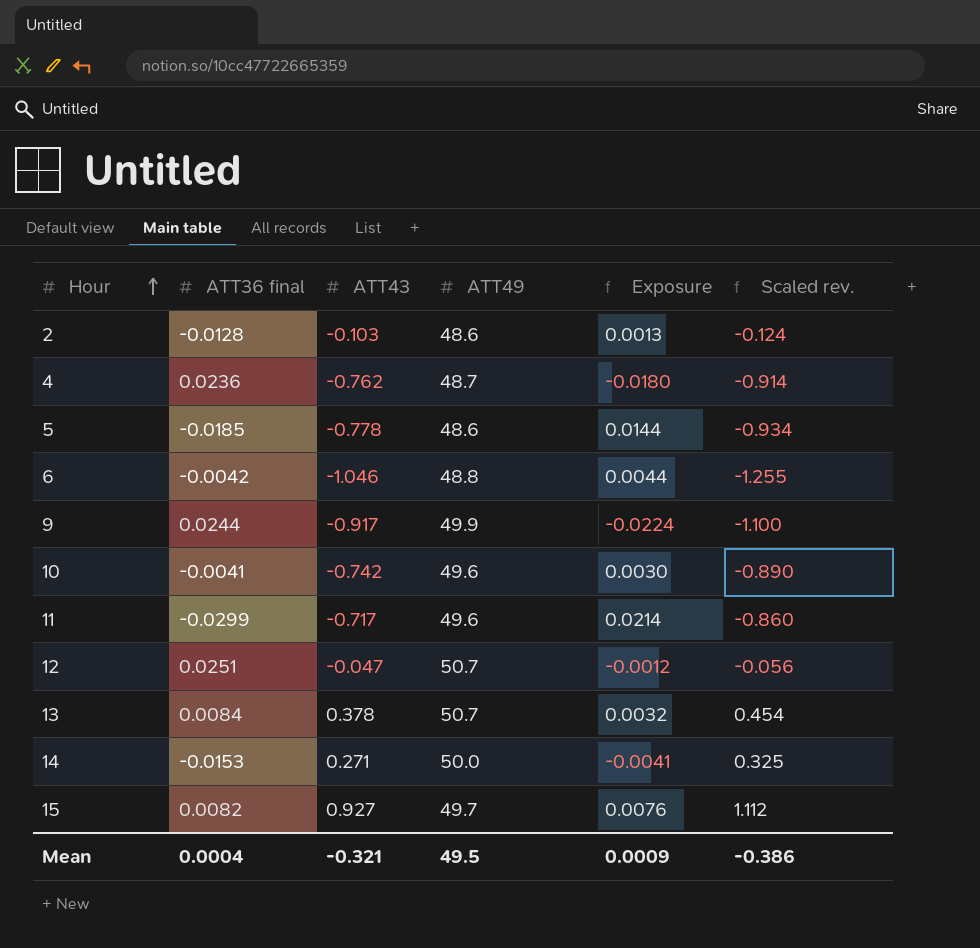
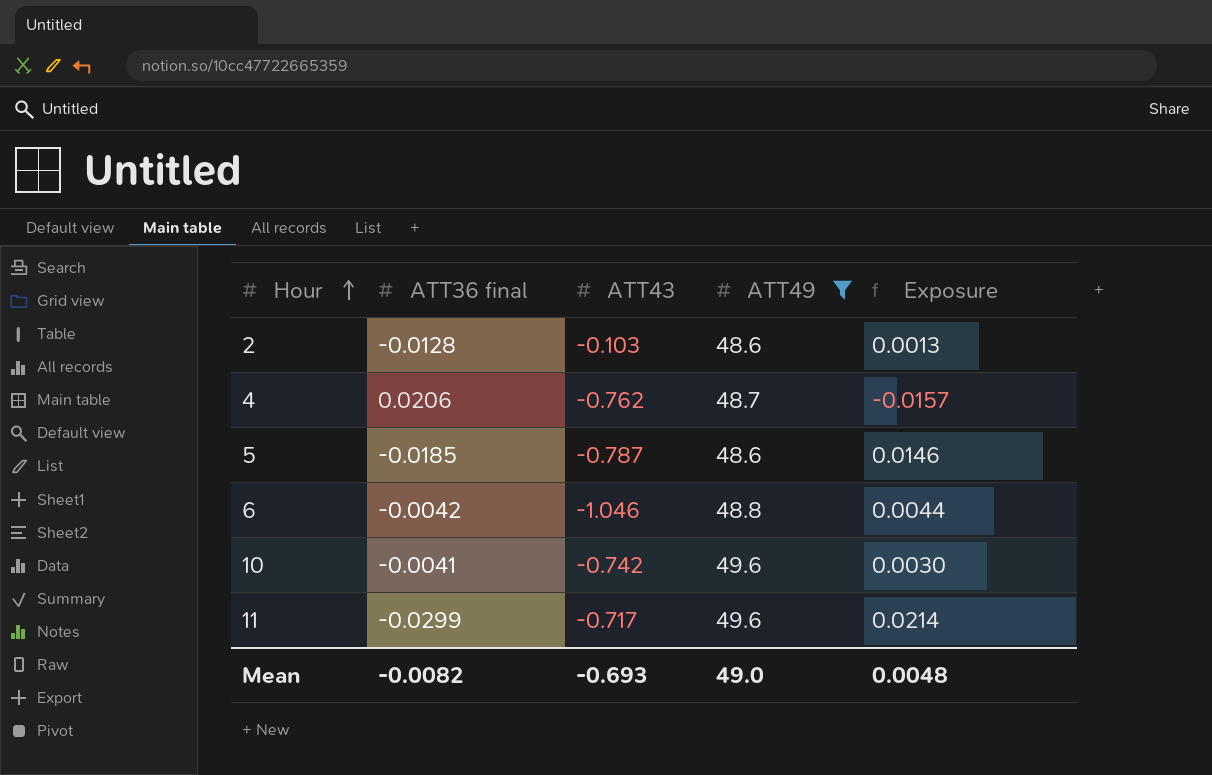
filter: none -> ATT49 <= 49.6
column Scaled rev. | formula: [ATT43] * 1.2 -> none
4 | ATT36 final: 0.0236 -> 0.0206
4 | Exposure: -0.0180 -> -0.0157
5 | ATT43: -0.778 -> -0.787
5 | Exposure: 0.0144 -> 0.0146
Mean | ATT36 final: 0.0004 -> -0.0082
Mean | ATT43: -0.321 -> -0.693
Mean | ATT49: 49.5 -> 49.0
Mean | Exposure: 0.0009 -> 0.0048

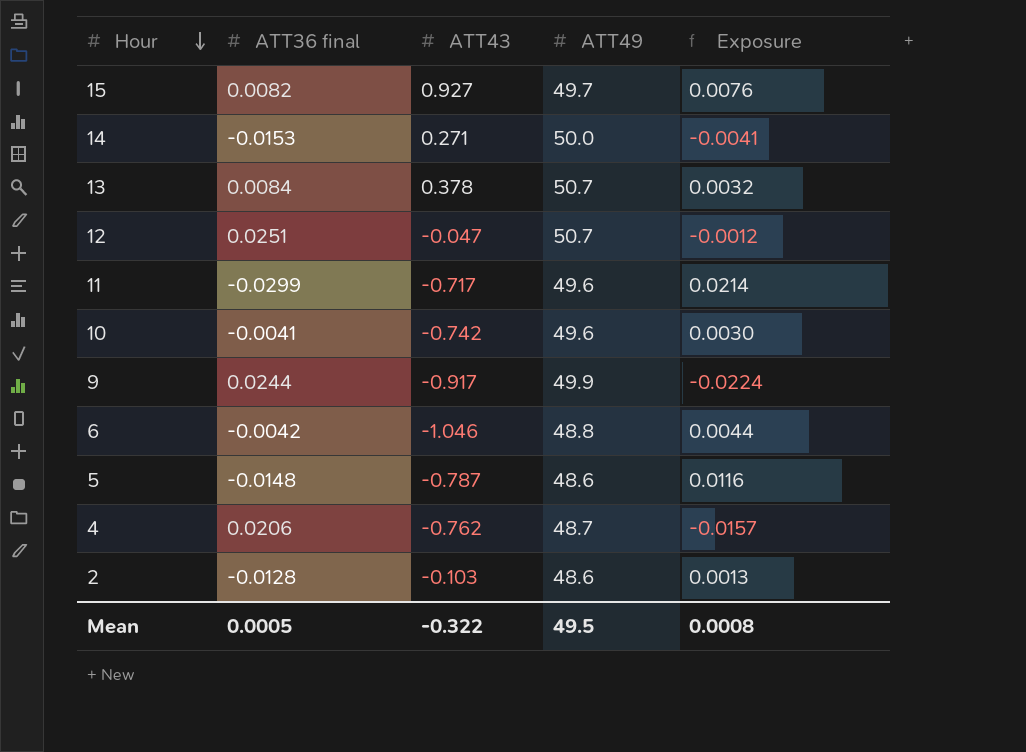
filter: ATT49 <= 49.6 -> none
row order: Hour ascending -> Hour descending
5 | ATT36 final: -0.0185 -> -0.0148
5 | Exposure: 0.0146 -> 0.0116
Mean | ATT36 final: -0.0082 -> 0.0005
Mean | ATT43: -0.693 -> -0.322
Mean | ATT49: 49.0 -> 49.5
Mean | Exposure: 0.0048 -> 0.0008

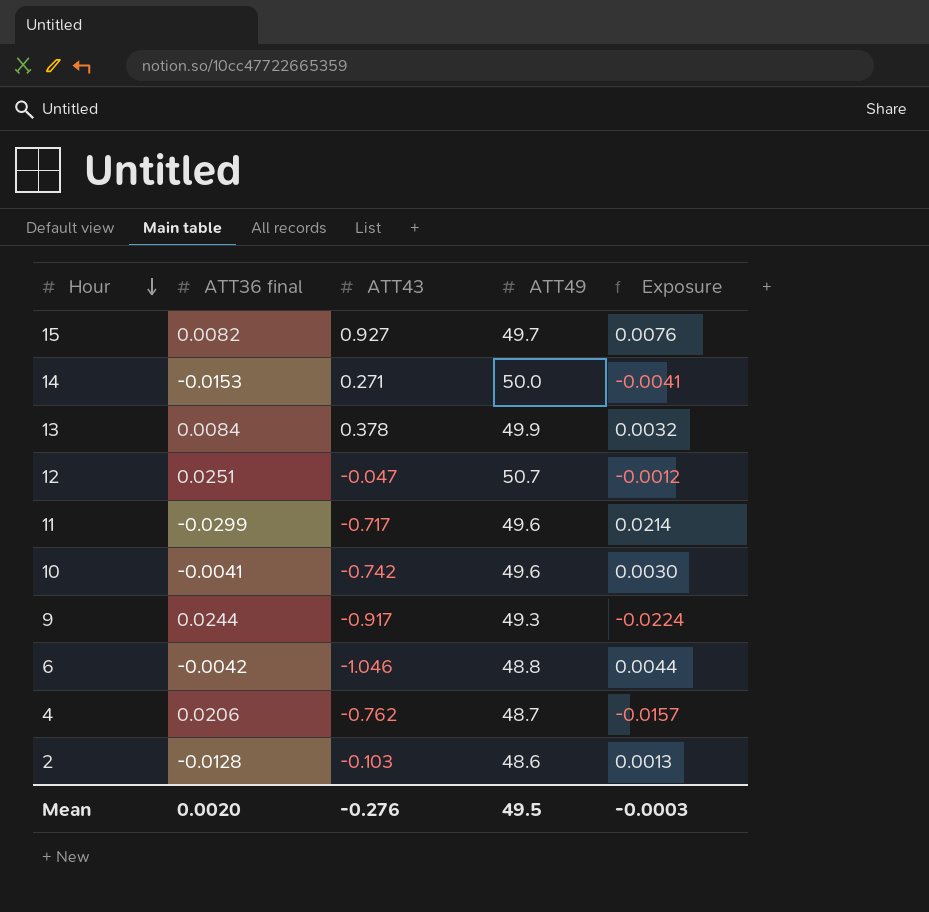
row 5: -0.0148 | -0.787 | 48.6 | 0.0116 -> none
13 | ATT49: 50.7 -> 49.9
9 | ATT49: 49.9 -> 49.3
Mean | ATT36 final: 0.0005 -> 0.0020
Mean | ATT43: -0.322 -> -0.276
Mean | Exposure: 0.0008 -> -0.0003

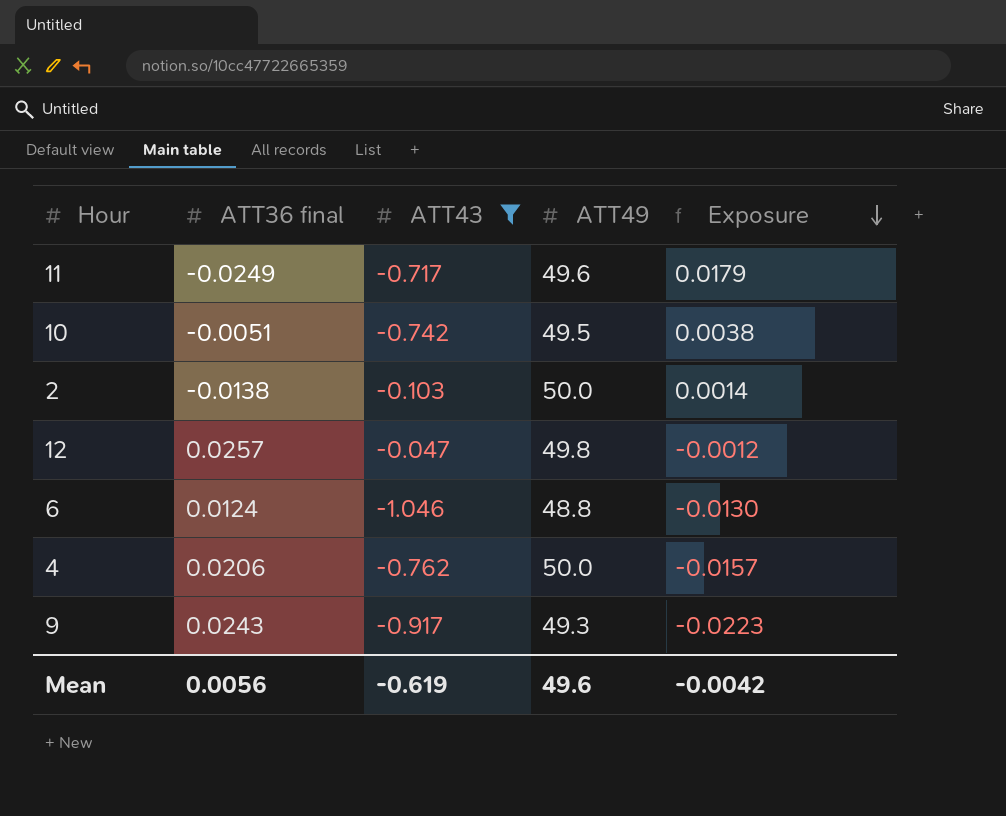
filter: none -> ATT43 <= -0.047
row order: Hour descending -> Exposure descending
11 | ATT36 final: -0.0299 -> -0.0249
11 | Exposure: 0.0214 -> 0.0179
10 | ATT36 final: -0.0041 -> -0.0051
10 | ATT49: 49.6 -> 49.5
10 | Exposure: 0.0030 -> 0.0038
2 | ATT36 final: -0.0128 -> -0.0138
2 | ATT49: 48.6 -> 50.0
2 | Exposure: 0.0013 -> 0.0014
12 | ATT36 final: 0.0251 -> 0.0257
12 | ATT49: 50.7 -> 49.8
6 | ATT36 final: -0.0042 -> 0.0124
6 | Exposure: 0.0044 -> -0.0130
4 | ATT49: 48.7 -> 50.0
9 | ATT36 final: 0.0244 -> 0.0243
9 | Exposure: -0.0224 -> -0.0223
Mean | ATT36 final: 0.0020 -> 0.0056
Mean | ATT43: -0.276 -> -0.619
Mean | ATT49: 49.5 -> 49.6
Mean | Exposure: -0.0003 -> -0.0042

